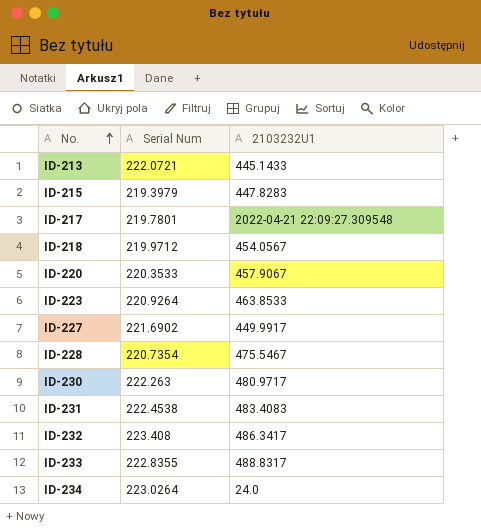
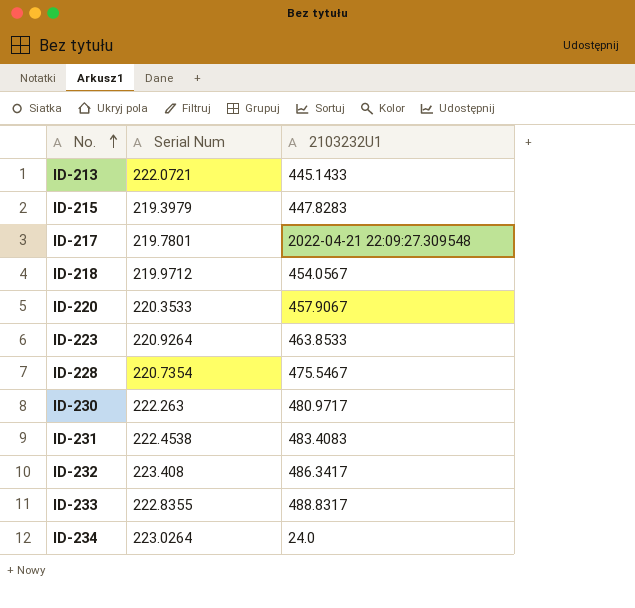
row ID-227: 221.6902 | 449.9917 -> none

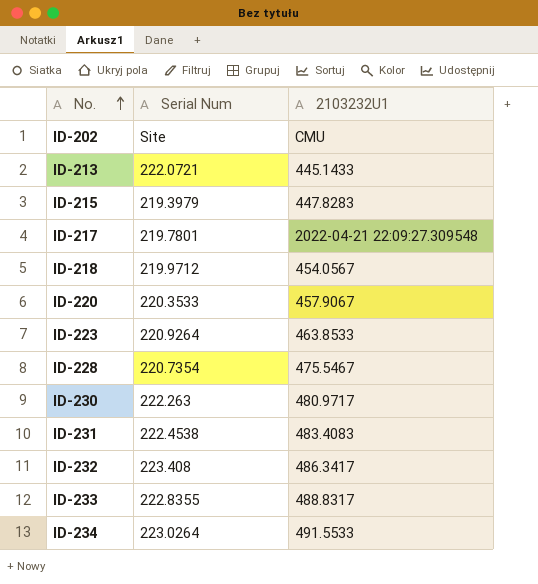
row ID-202: none -> Site | CMU
ID-234 | 2103232U1: 24.0 -> 491.5533

